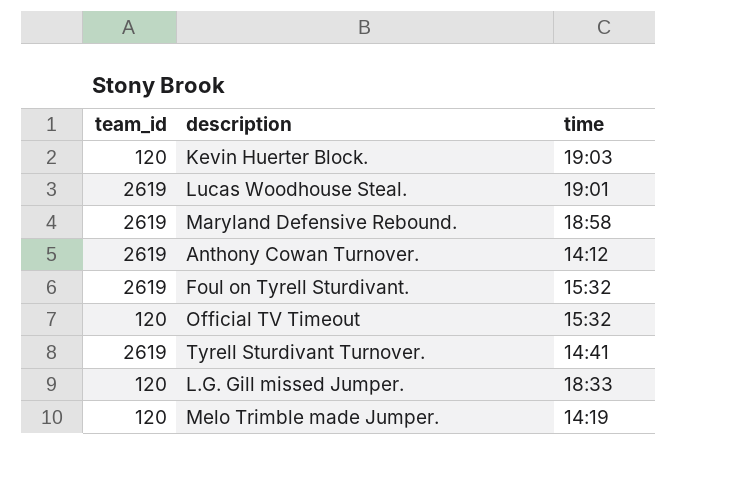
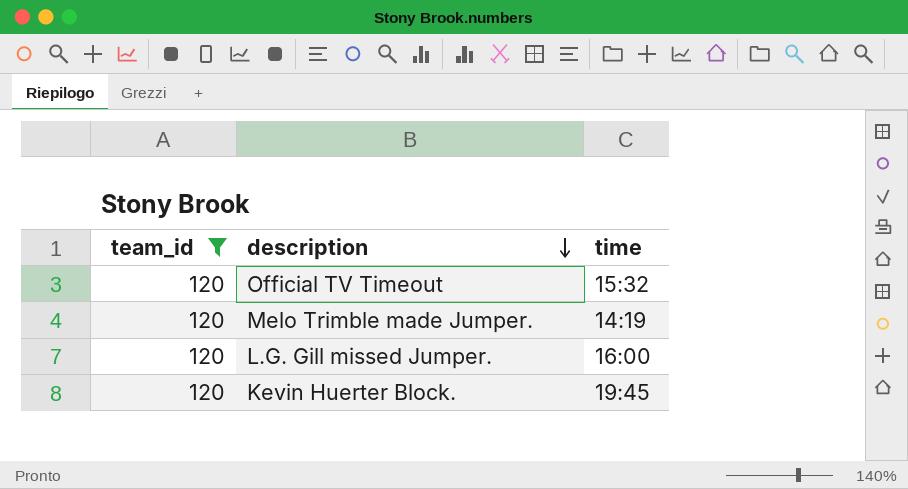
filter: none -> team_id = 120
row order: none -> description descending
L.G. Gill missed Jumper. | time: 18:33 -> 16:00
Kevin Huerter Block. | time: 19:03 -> 19:45

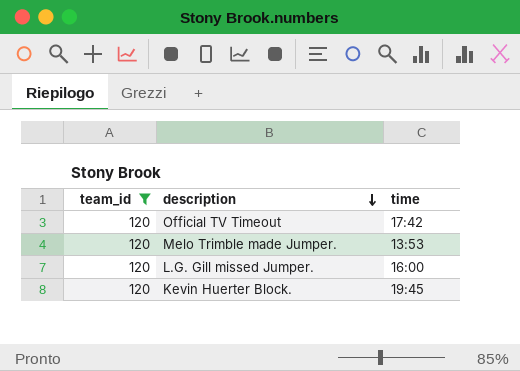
Official TV Timeout | time: 15:32 -> 17:42
Melo Trimble made Jumper. | time: 14:19 -> 13:53

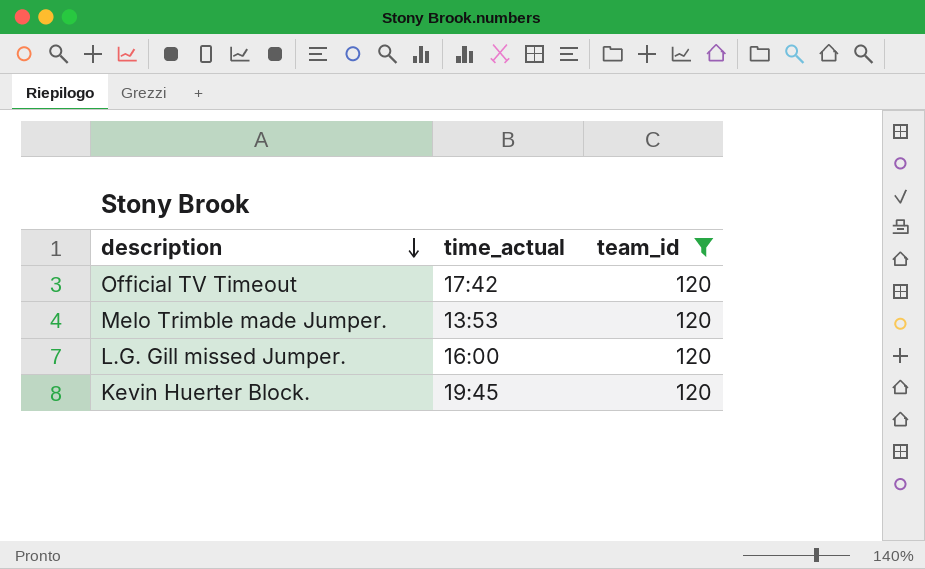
column name: time -> time_actual
column team_id | position: 1 -> 3

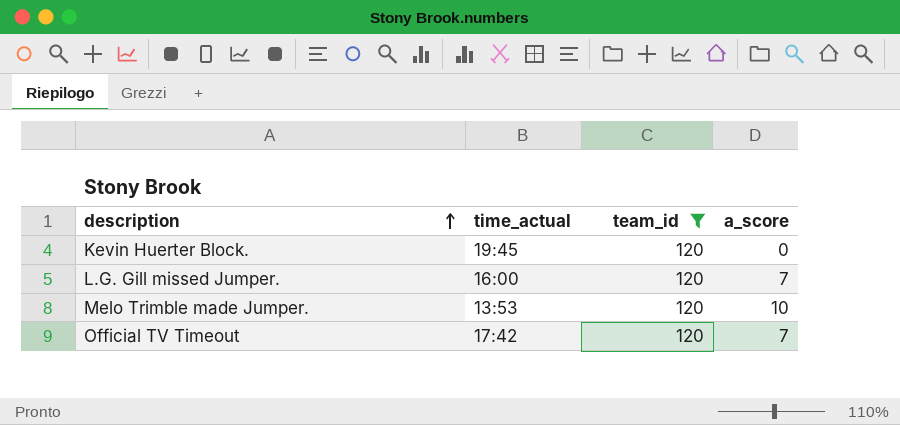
row order: description descending -> description ascending
column a_score | position: none -> 4

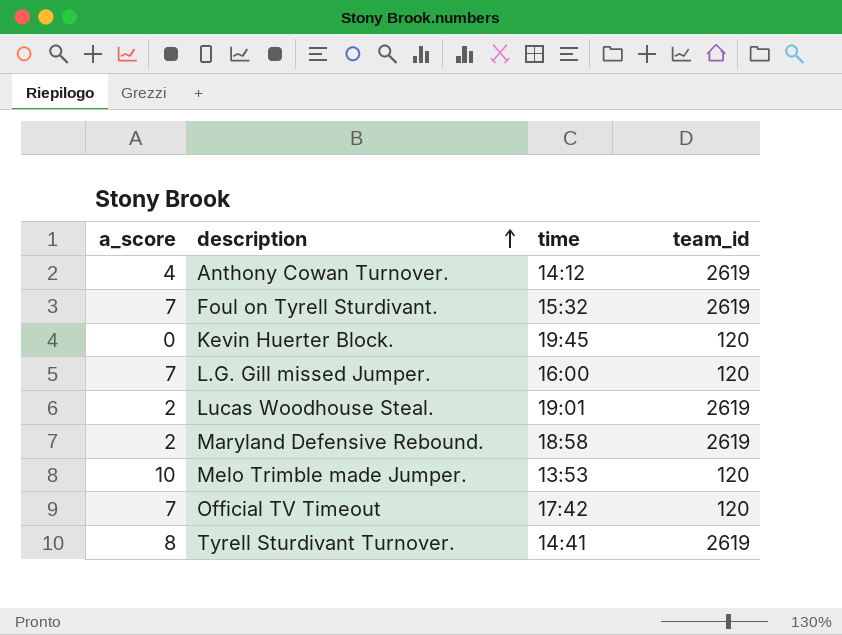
filter: team_id = 120 -> none
column a_score | position: 4 -> 1
column name: time_actual -> time

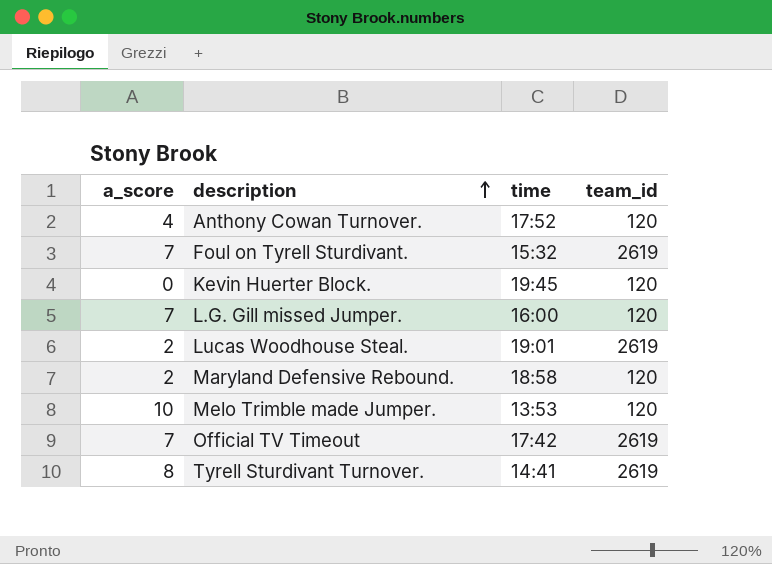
Anthony Cowan Turnover. | time: 14:12 -> 17:52
Anthony Cowan Turnover. | team_id: 2619 -> 120
Maryland Defensive Rebound. | team_id: 2619 -> 120
Official TV Timeout | team_id: 120 -> 2619

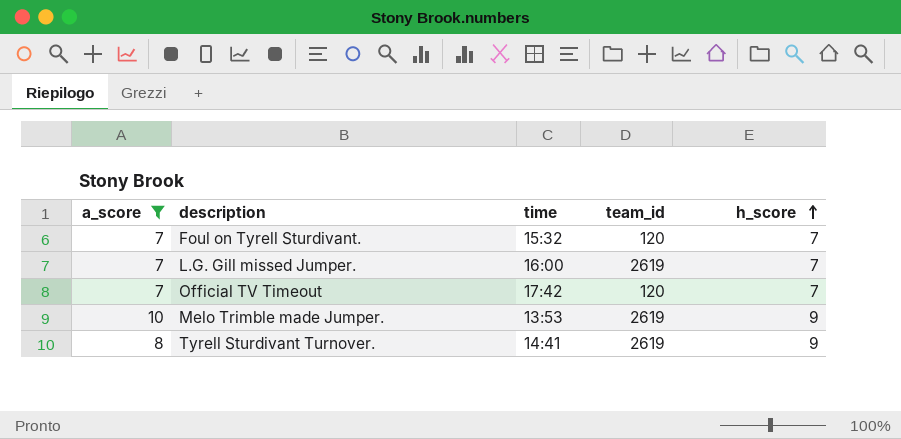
filter: none -> a_score >= 7
row order: description ascending -> h_score ascending
column h_score | position: none -> 5
Foul on Tyrell Sturdivant. | team_id: 2619 -> 120
L.G. Gill missed Jumper. | team_id: 120 -> 2619
Official TV Timeout | team_id: 2619 -> 120
Melo Trimble made Jumper. | team_id: 120 -> 2619

